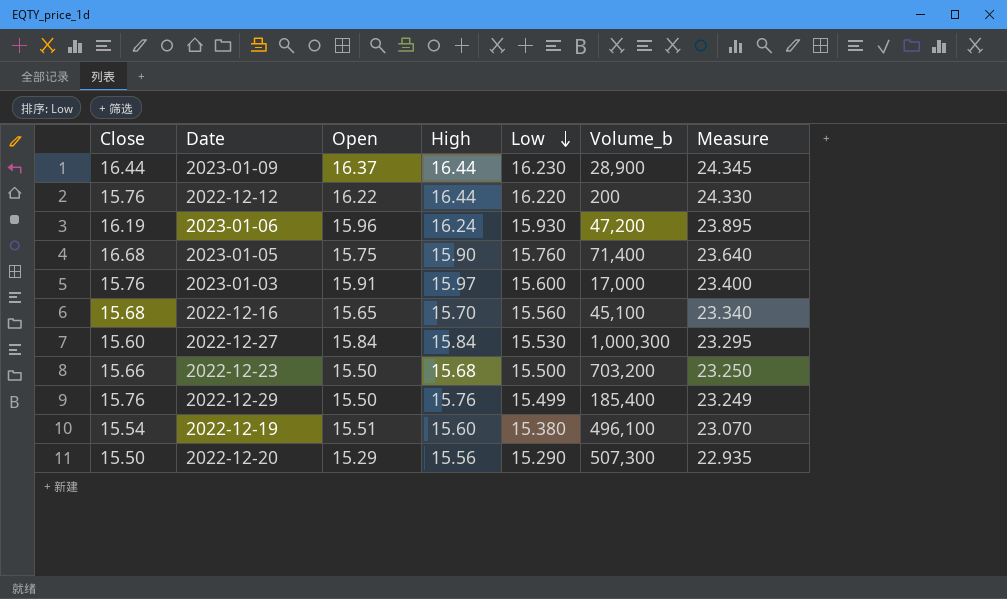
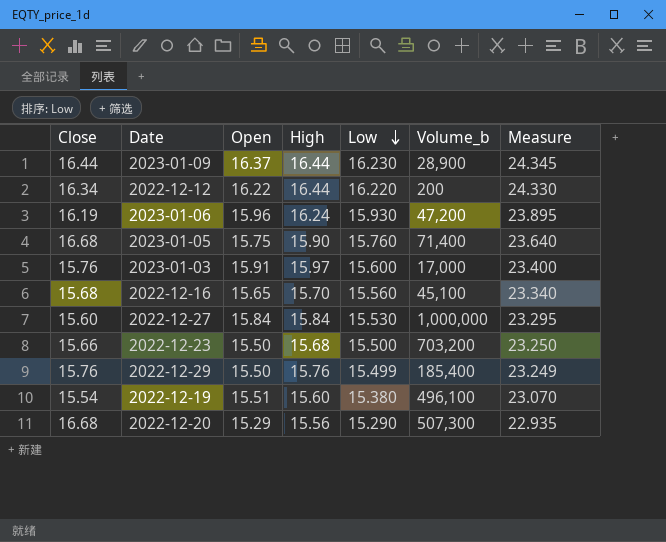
2022-12-12 | Close: 15.76 -> 16.34
2022-12-27 | Volume_b: 1,000,300 -> 1,000,000
2022-12-20 | Close: 15.50 -> 16.68

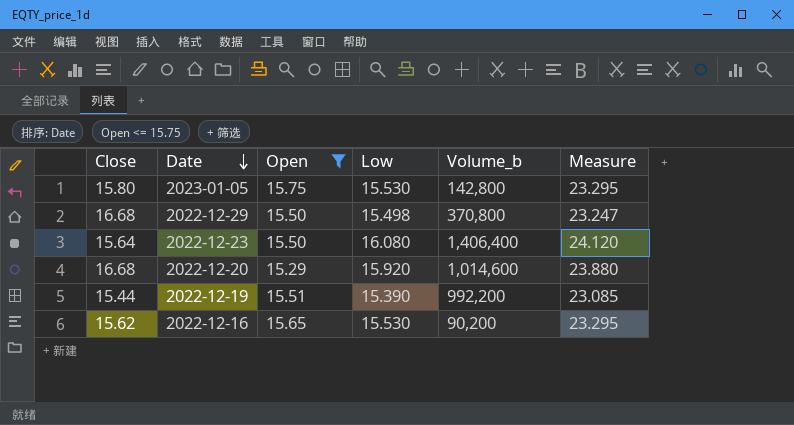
filter: none -> Open <= 15.75
row order: Low descending -> Date descending
column High | position: 4 -> none
2023-01-05 | Close: 16.68 -> 15.80
2023-01-05 | Low: 15.760 -> 15.530
2023-01-05 | Volume_b: 71,400 -> 142,800
2023-01-05 | Measure: 23.640 -> 23.295
2022-12-29 | Close: 15.76 -> 16.68
2022-12-29 | Low: 15.499 -> 15.498
2022-12-29 | Volume_b: 185,400 -> 370,800
2022-12-29 | Measure: 23.249 -> 23.247
2022-12-23 | Close: 15.66 -> 15.64
2022-12-23 | Low: 15.500 -> 16.080
2022-12-23 | Volume_b: 703,200 -> 1,406,400
2022-12-23 | Measure: 23.250 -> 24.120
2022-12-20 | Low: 15.290 -> 15.920
2022-12-20 | Volume_b: 507,300 -> 1,014,600
2022-12-20 | Measure: 22.935 -> 23.880
2022-12-19 | Close: 15.54 -> 15.44
2022-12-19 | Low: 15.380 -> 15.390
2022-12-19 | Volume_b: 496,100 -> 992,200
2022-12-19 | Measure: 23.070 -> 23.085
2022-12-16 | Close: 15.68 -> 15.62
2022-12-16 | Low: 15.560 -> 15.530
2022-12-16 | Volume_b: 45,100 -> 90,200
2022-12-16 | Measure: 23.340 -> 23.295

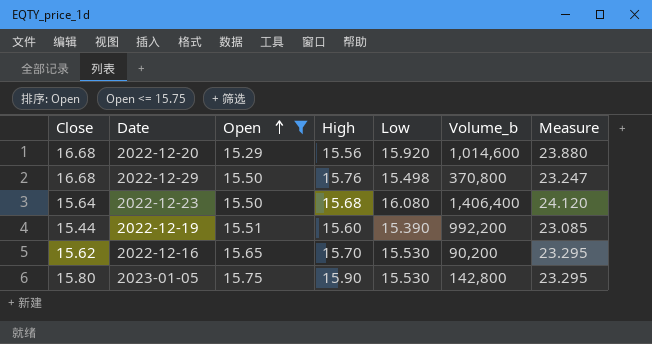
row order: Date descending -> Open ascending
column High | position: none -> 4

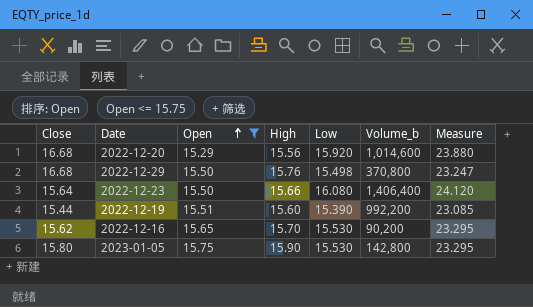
2022-12-23 | High: 15.68 -> 15.66

